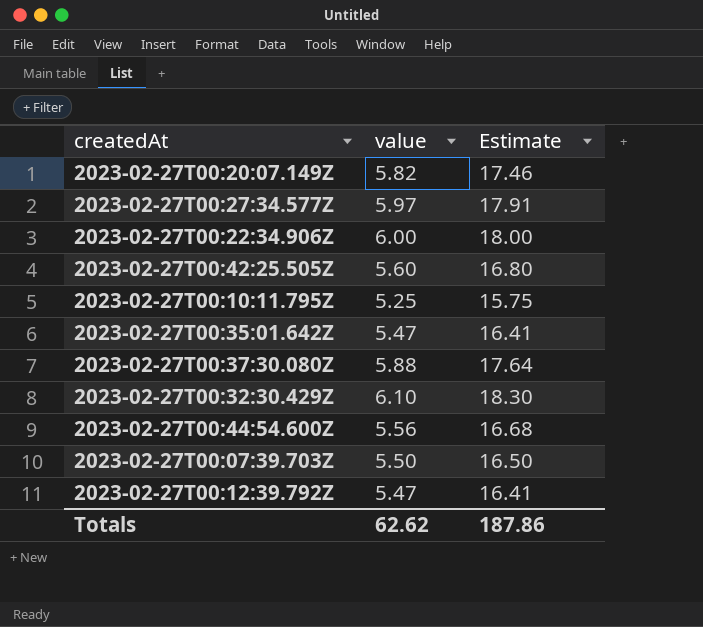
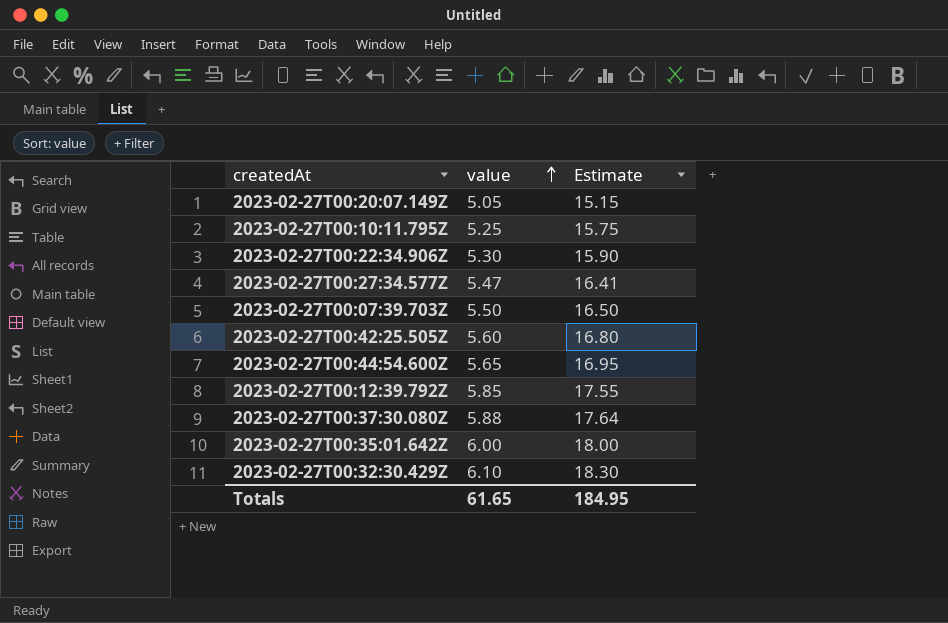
row order: none -> value ascending
2023-02-27T00:20:07.149Z | value: 5.82 -> 5.05
2023-02-27T00:20:07.149Z | Estimate: 17.46 -> 15.15
2023-02-27T00:22:34.906Z | value: 6.00 -> 5.30
2023-02-27T00:22:34.906Z | Estimate: 18.00 -> 15.90
2023-02-27T00:27:34.577Z | value: 5.97 -> 5.47
2023-02-27T00:27:34.577Z | Estimate: 17.91 -> 16.41
2023-02-27T00:44:54.600Z | value: 5.56 -> 5.65
2023-02-27T00:44:54.600Z | Estimate: 16.68 -> 16.95
2023-02-27T00:12:39.792Z | value: 5.47 -> 5.85
2023-02-27T00:12:39.792Z | Estimate: 16.41 -> 17.55
2023-02-27T00:35:01.642Z | value: 5.47 -> 6.00
2023-02-27T00:35:01.642Z | Estimate: 16.41 -> 18.00
Totals | value: 62.62 -> 61.65
Totals | Estimate: 187.86 -> 184.95

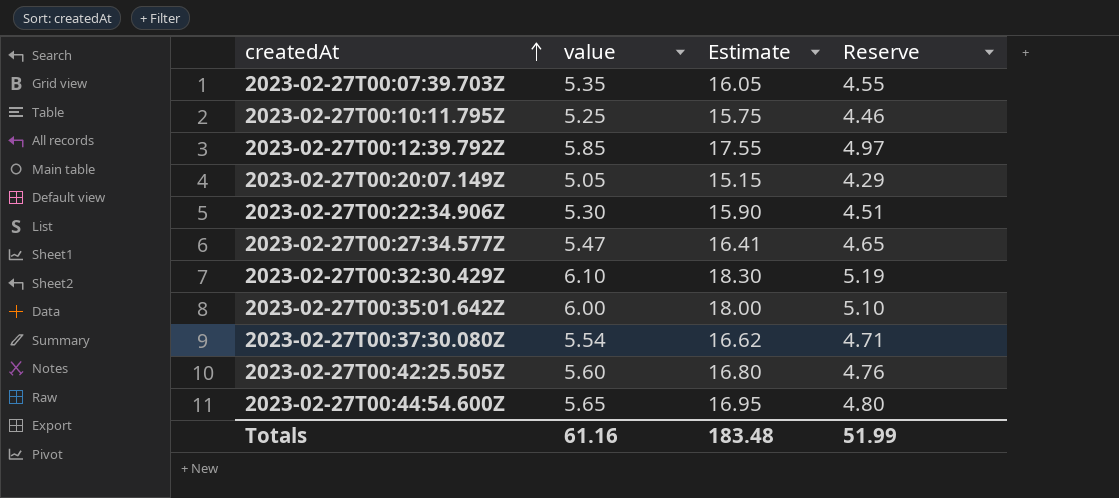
row order: value ascending -> createdAt ascending
column Reserve | formula: none -> [value] * 0.85
2023-02-27T00:07:39.703Z | value: 5.50 -> 5.35
2023-02-27T00:07:39.703Z | Estimate: 16.50 -> 16.05
2023-02-27T00:37:30.080Z | value: 5.88 -> 5.54
2023-02-27T00:37:30.080Z | Estimate: 17.64 -> 16.62
Totals | value: 61.65 -> 61.16
Totals | Estimate: 184.95 -> 183.48

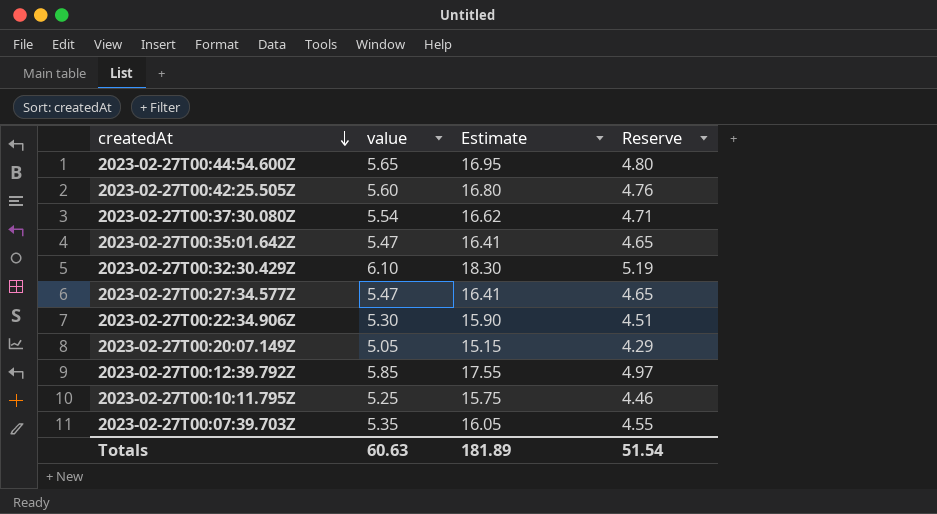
row order: createdAt ascending -> createdAt descending
2023-02-27T00:35:01.642Z | value: 6.00 -> 5.47
2023-02-27T00:35:01.642Z | Estimate: 18.00 -> 16.41
2023-02-27T00:35:01.642Z | Reserve: 5.10 -> 4.65
Totals | value: 61.16 -> 60.63
Totals | Estimate: 183.48 -> 181.89
Totals | Reserve: 51.99 -> 51.54

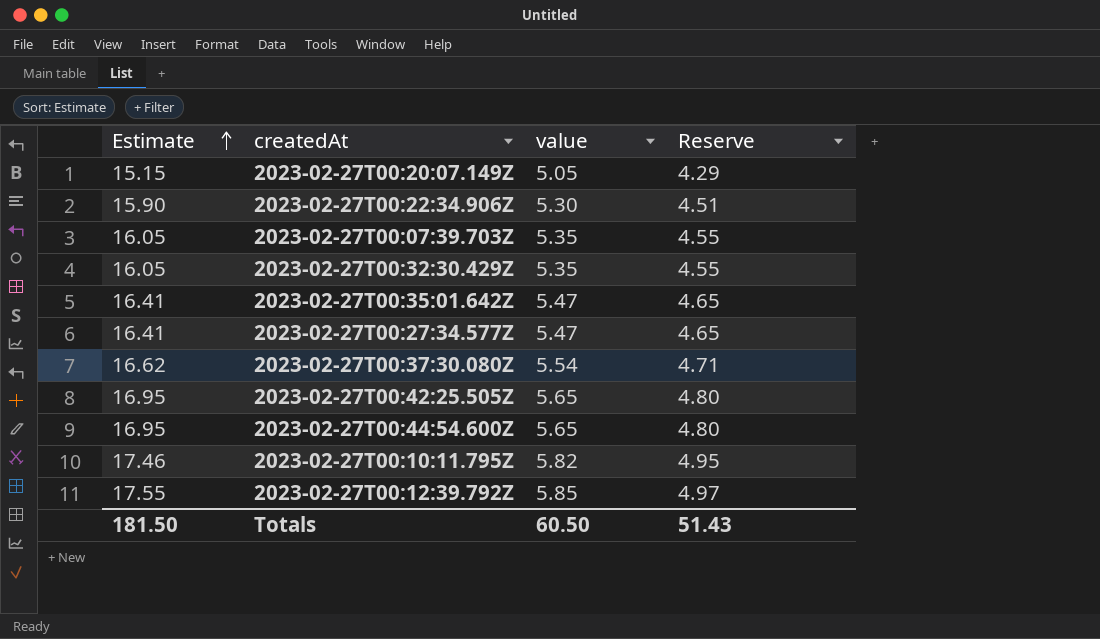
row order: createdAt descending -> Estimate ascending
column Estimate | position: 3 -> 1
2023-02-27T00:32:30.429Z | Estimate: 18.30 -> 16.05
2023-02-27T00:32:30.429Z | value: 6.10 -> 5.35
2023-02-27T00:32:30.429Z | Reserve: 5.19 -> 4.55
2023-02-27T00:42:25.505Z | Estimate: 16.80 -> 16.95
2023-02-27T00:42:25.505Z | value: 5.60 -> 5.65
2023-02-27T00:42:25.505Z | Reserve: 4.76 -> 4.80
2023-02-27T00:10:11.795Z | Estimate: 15.75 -> 17.46
2023-02-27T00:10:11.795Z | value: 5.25 -> 5.82
2023-02-27T00:10:11.795Z | Reserve: 4.46 -> 4.95
Totals | Estimate: 181.89 -> 181.50
Totals | value: 60.63 -> 60.50
Totals | Reserve: 51.54 -> 51.43

